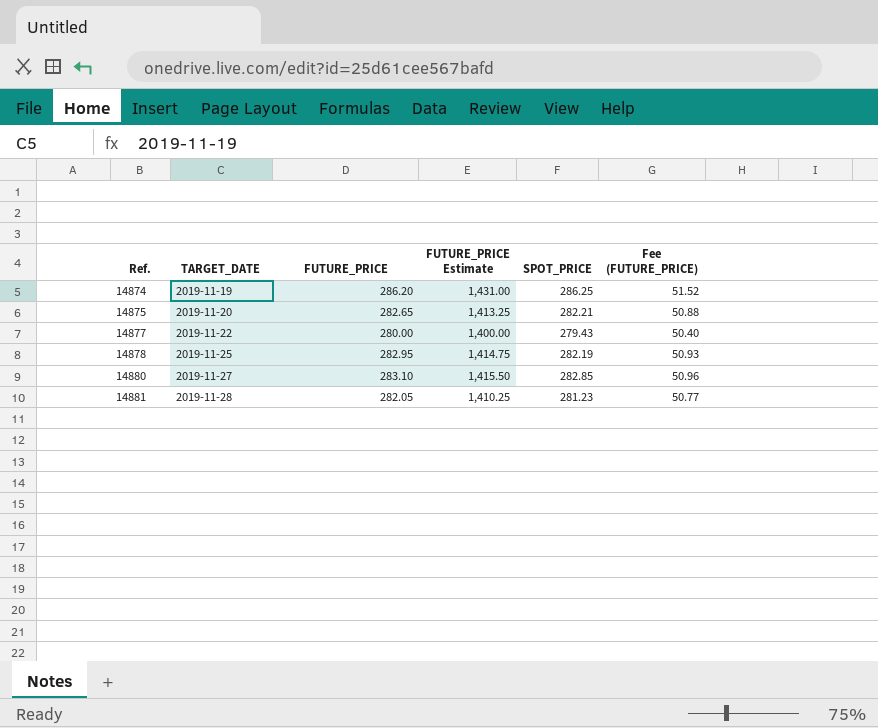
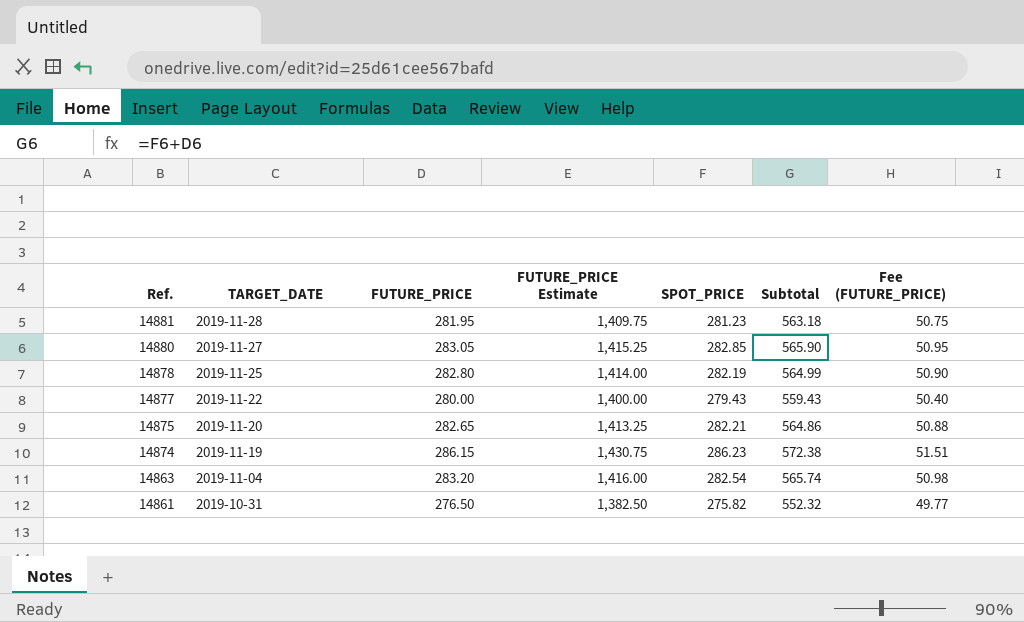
row order: Ref. ascending -> Ref. descending
column Subtotal | formula: none -> [FUTURE_PRICE] + [SPOT_PRICE]
14881 | FUTURE_PRICE: 282.05 -> 281.95
14881 | FUTURE_PRICE Estimate: 1,410.25 -> 1,409.75
14881 | Fee (FUTURE_PRICE): 50.77 -> 50.75
14880 | FUTURE_PRICE: 283.10 -> 283.05
14880 | FUTURE_PRICE Estimate: 1,415.50 -> 1,415.25
14880 | Fee (FUTURE_PRICE): 50.96 -> 50.95
14878 | FUTURE_PRICE: 282.95 -> 282.80
14878 | FUTURE_PRICE Estimate: 1,414.75 -> 1,414.00
14878 | Fee (FUTURE_PRICE): 50.93 -> 50.90
14874 | FUTURE_PRICE: 286.20 -> 286.15
14874 | FUTURE_PRICE Estimate: 1,431.00 -> 1,430.75
14874 | SPOT_PRICE: 286.25 -> 286.23
14874 | Fee (FUTURE_PRICE): 51.52 -> 51.51
row 14863: none -> 2019-11-04 | 283.20 | 1,416.00 | 282.54 | 565.74 | 50.98
row 14861: none -> 2019-10-31 | 276.50 | 1,382.50 | 275.82 | 552.32 | 49.77

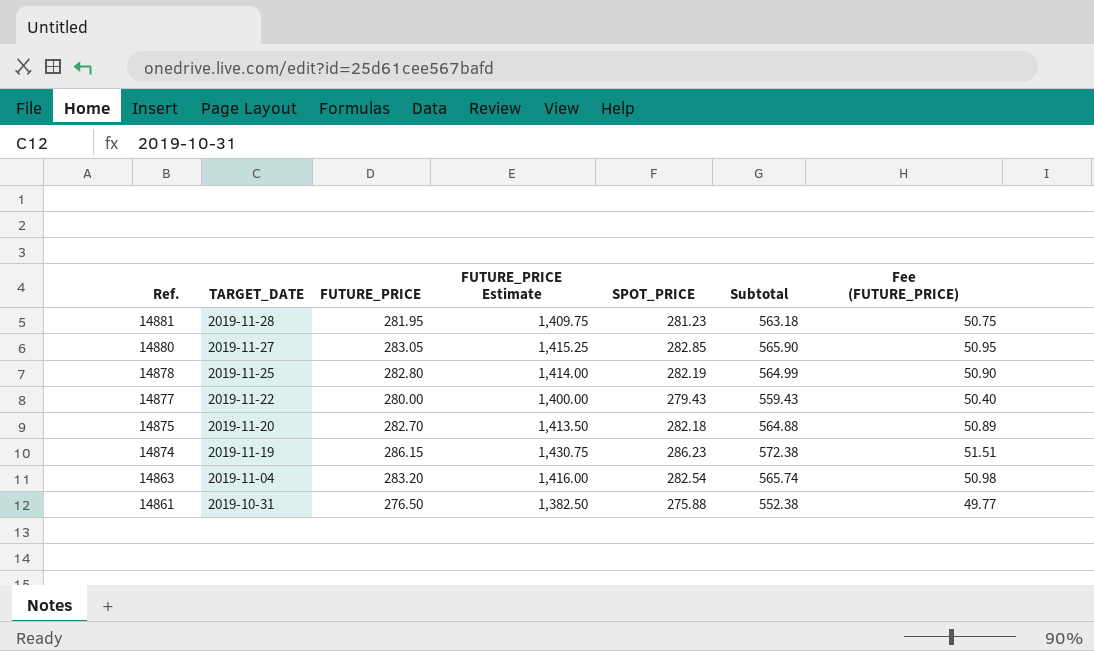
14875 | FUTURE_PRICE: 282.65 -> 282.70
14875 | FUTURE_PRICE Estimate: 1,413.25 -> 1,413.50
14875 | SPOT_PRICE: 282.21 -> 282.18
14875 | Subtotal: 564.86 -> 564.88
14875 | Fee (FUTURE_PRICE): 50.88 -> 50.89
14861 | SPOT_PRICE: 275.82 -> 275.88
14861 | Subtotal: 552.32 -> 552.38

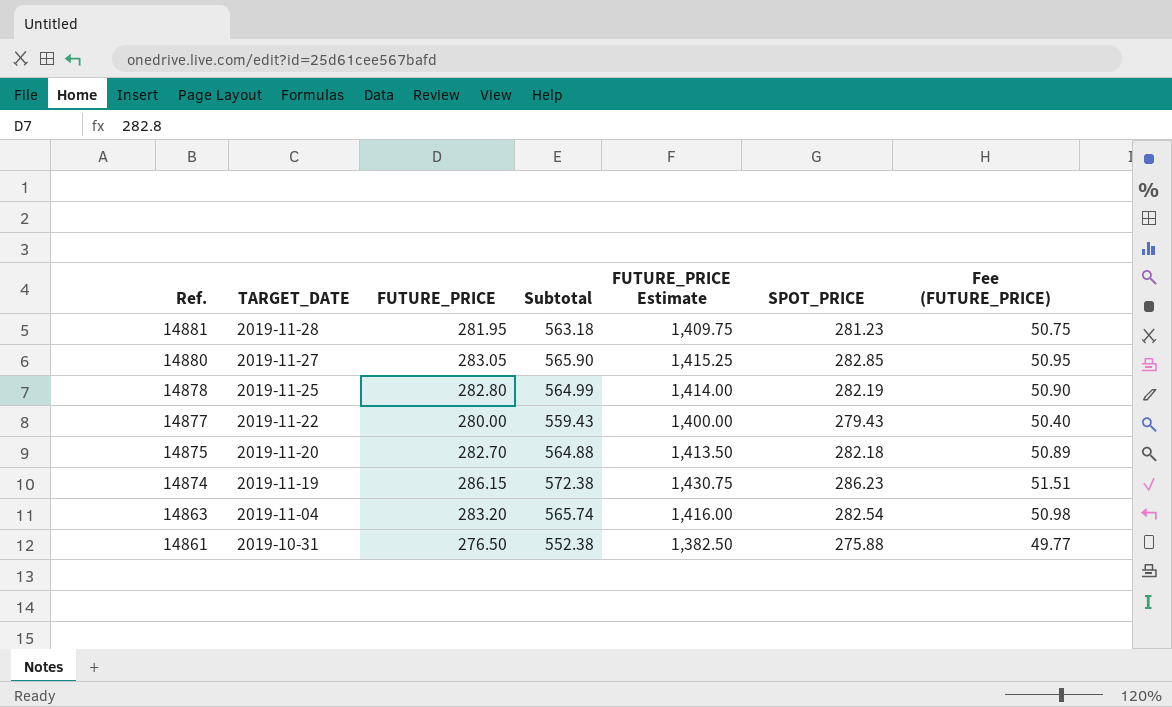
column Subtotal | position: 6 -> 4

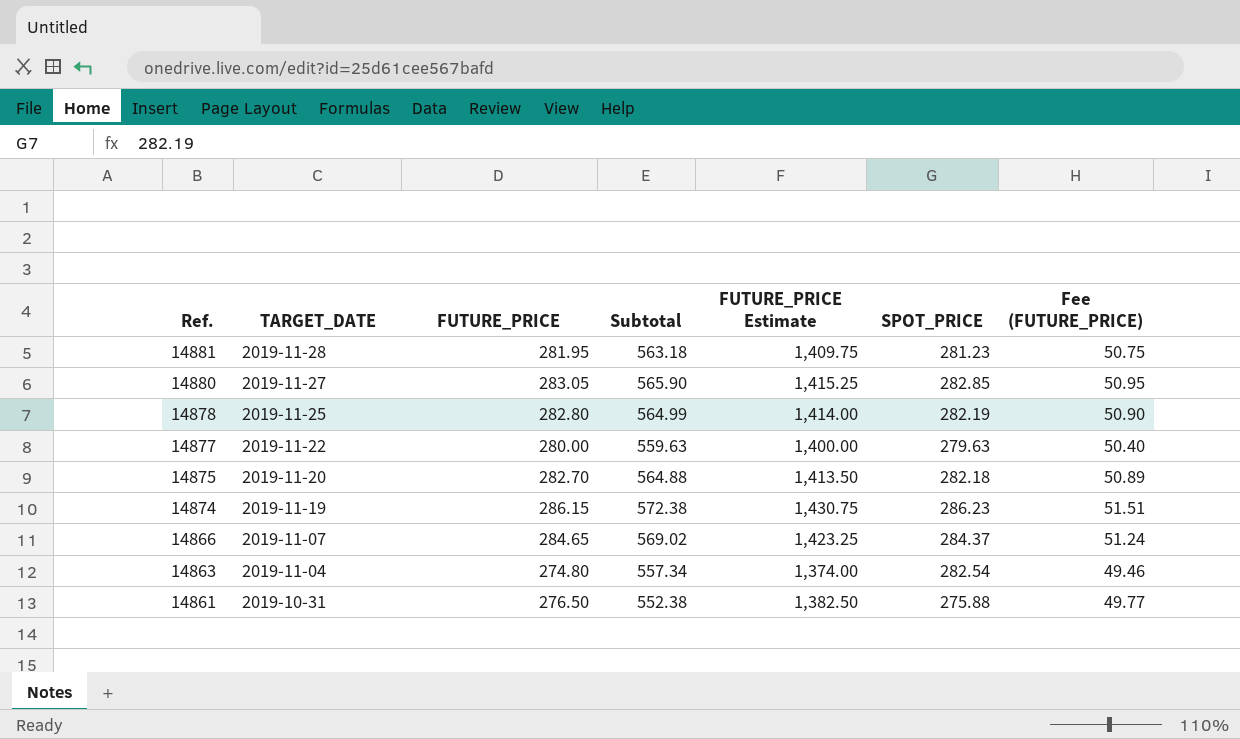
14877 | Subtotal: 559.43 -> 559.63
14877 | SPOT_PRICE: 279.43 -> 279.63
row 14866: none -> 2019-11-07 | 284.65 | 569.02 | 1,423.25 | 284.37 | 51.24
14863 | FUTURE_PRICE: 283.20 -> 274.80
14863 | Subtotal: 565.74 -> 557.34
14863 | FUTURE_PRICE Estimate: 1,416.00 -> 1,374.00
14863 | Fee (FUTURE_PRICE): 50.98 -> 49.46

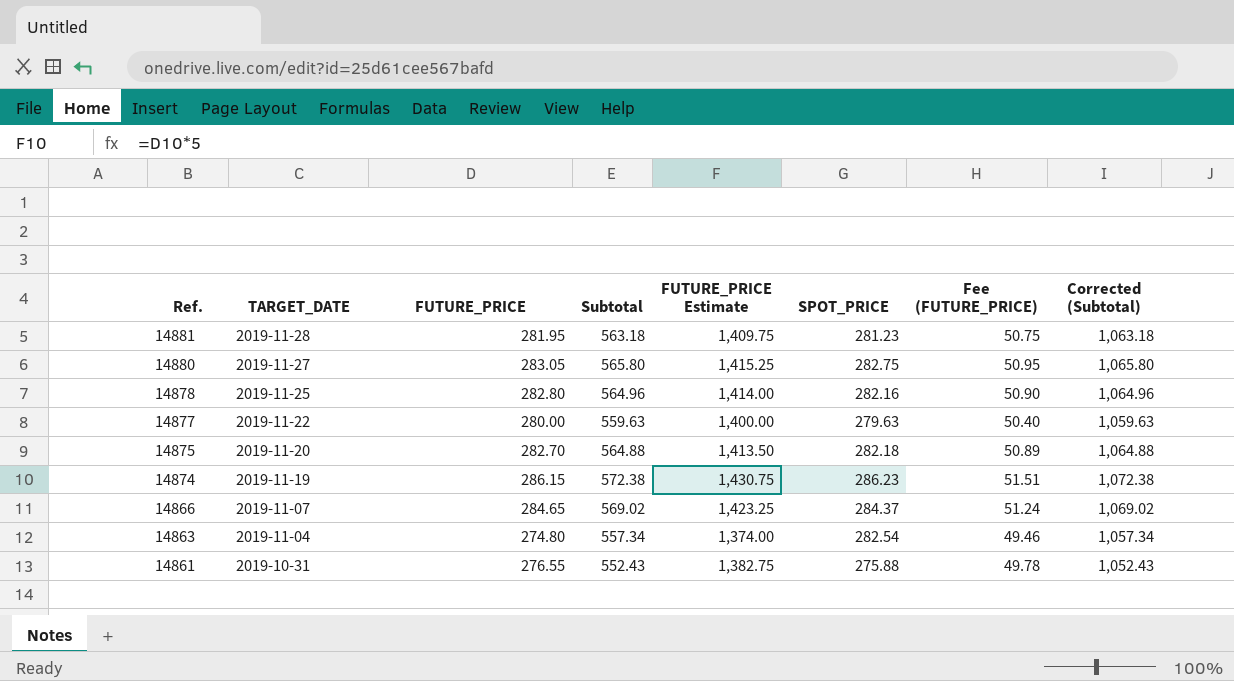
column Corrected (Subtotal) | formula: none -> [Subtotal] + 500
14880 | Subtotal: 565.90 -> 565.80
14880 | SPOT_PRICE: 282.85 -> 282.75
14878 | Subtotal: 564.99 -> 564.96
14878 | SPOT_PRICE: 282.19 -> 282.16
14861 | FUTURE_PRICE: 276.50 -> 276.55
14861 | Subtotal: 552.38 -> 552.43
14861 | FUTURE_PRICE Estimate: 1,382.50 -> 1,382.75
14861 | Fee (FUTURE_PRICE): 49.77 -> 49.78

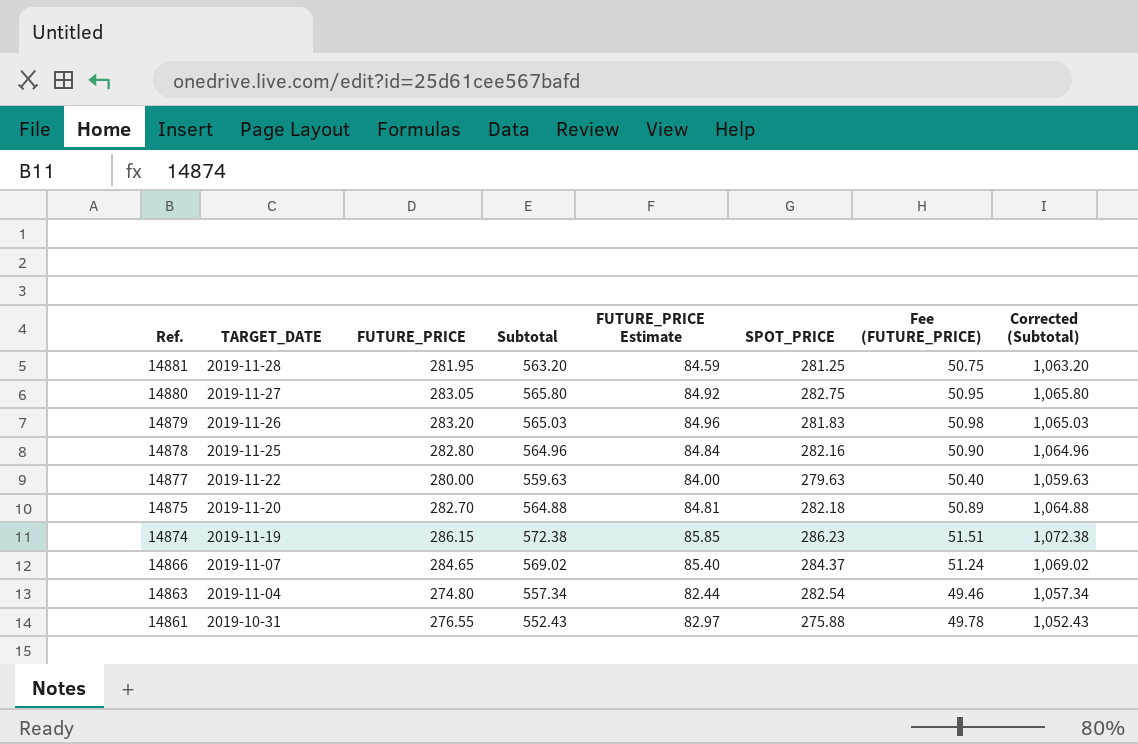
column FUTURE_PRICE Estimate | formula: [FUTURE_PRICE] * 5 -> [FUTURE_PRICE] * 0.3
14881 | Subtotal: 563.18 -> 563.20
14881 | SPOT_PRICE: 281.23 -> 281.25
14881 | Corrected (Subtotal): 1,063.18 -> 1,063.20
row 14879: none -> 2019-11-26 | 283.20 | 565.03 | 84.96 | 281.83 | 50.98 | 1,065.03

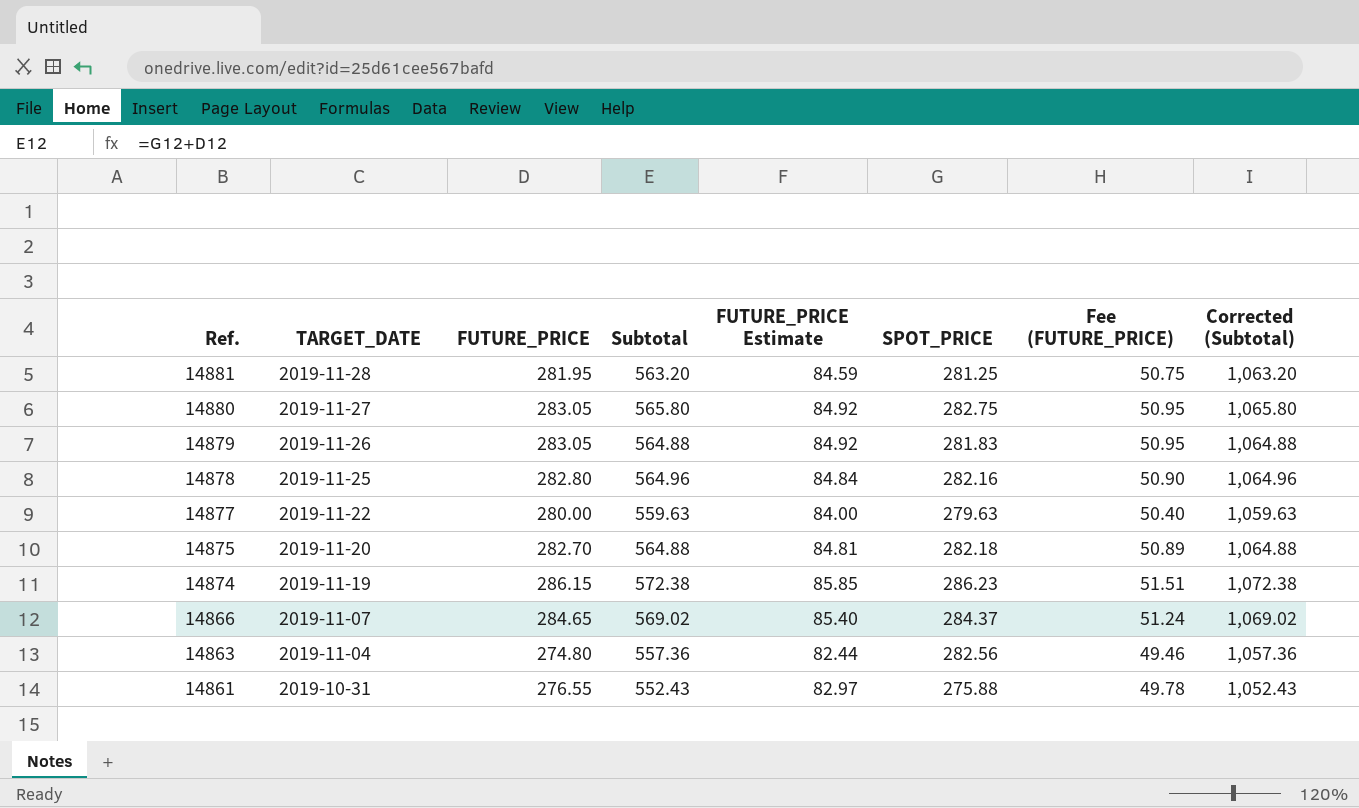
14879 | FUTURE_PRICE: 283.20 -> 283.05
14879 | Subtotal: 565.03 -> 564.88
14879 | FUTURE_PRICE Estimate: 84.96 -> 84.92
14879 | Fee (FUTURE_PRICE): 50.98 -> 50.95
14879 | Corrected (Subtotal): 1,065.03 -> 1,064.88
14863 | Subtotal: 557.34 -> 557.36
14863 | SPOT_PRICE: 282.54 -> 282.56
14863 | Corrected (Subtotal): 1,057.34 -> 1,057.36

